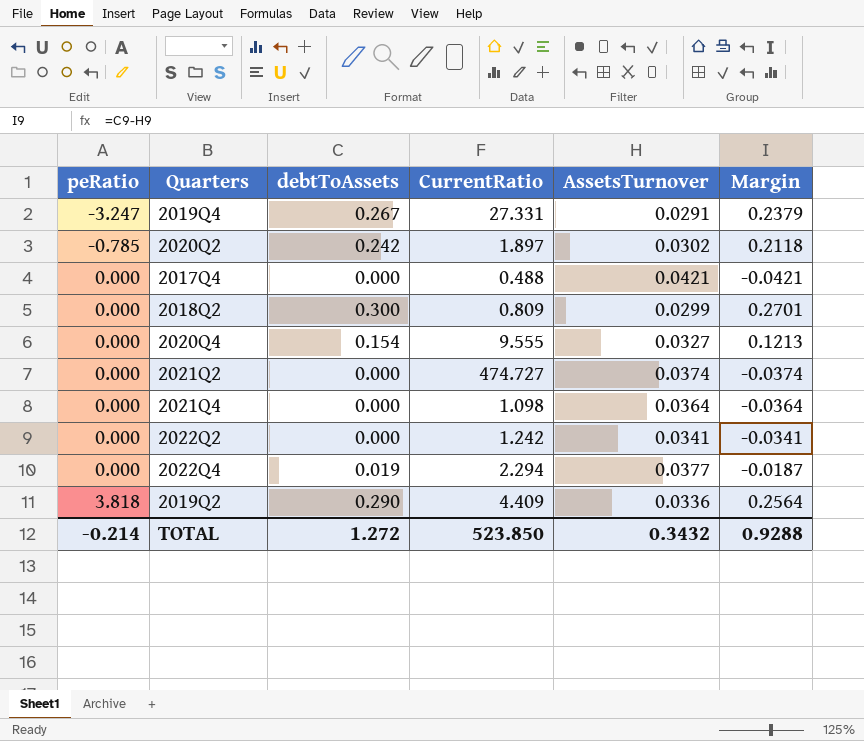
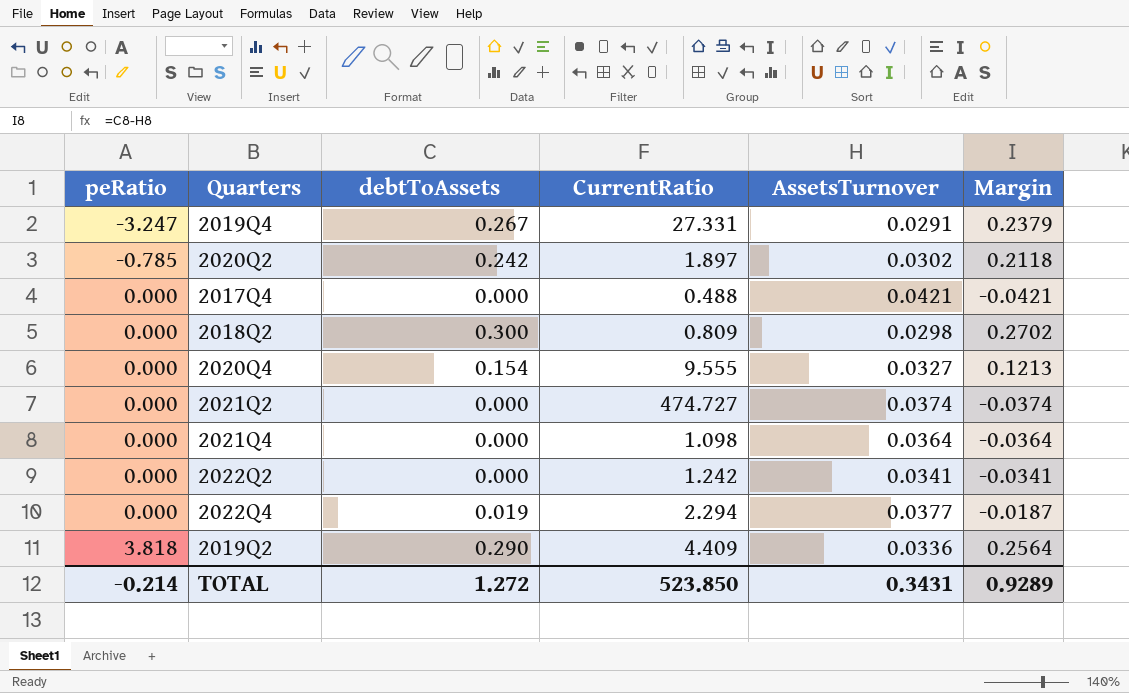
2018Q2 | AssetsTurnover: 0.0299 -> 0.0298
2018Q2 | Margin: 0.2701 -> 0.2702
TOTAL | AssetsTurnover: 0.3432 -> 0.3431
TOTAL | Margin: 0.9288 -> 0.9289

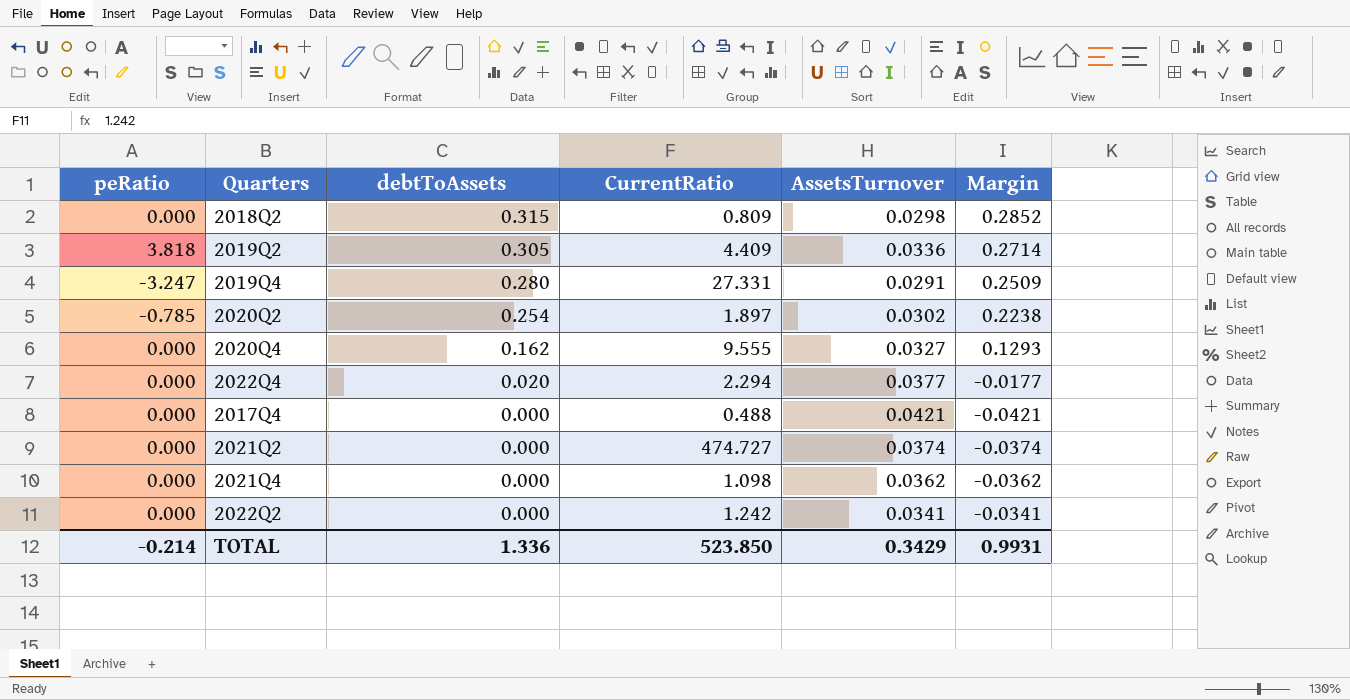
row order: peRatio ascending -> debtToAssets descending
2018Q2 | debtToAssets: 0.300 -> 0.315
2018Q2 | Margin: 0.2702 -> 0.2852
2019Q2 | debtToAssets: 0.290 -> 0.305
2019Q2 | Margin: 0.2564 -> 0.2714
2019Q4 | debtToAssets: 0.267 -> 0.280
2019Q4 | Margin: 0.2379 -> 0.2509
2020Q2 | debtToAssets: 0.242 -> 0.254
2020Q2 | Margin: 0.2118 -> 0.2238
2020Q4 | debtToAssets: 0.154 -> 0.162
2020Q4 | Margin: 0.1213 -> 0.1293
2022Q4 | debtToAssets: 0.019 -> 0.020
2022Q4 | Margin: -0.0187 -> -0.0177
2021Q4 | AssetsTurnover: 0.0364 -> 0.0362
2021Q4 | Margin: -0.0364 -> -0.0362
TOTAL | debtToAssets: 1.272 -> 1.336
TOTAL | AssetsTurnover: 0.3431 -> 0.3429
TOTAL | Margin: 0.9289 -> 0.9931

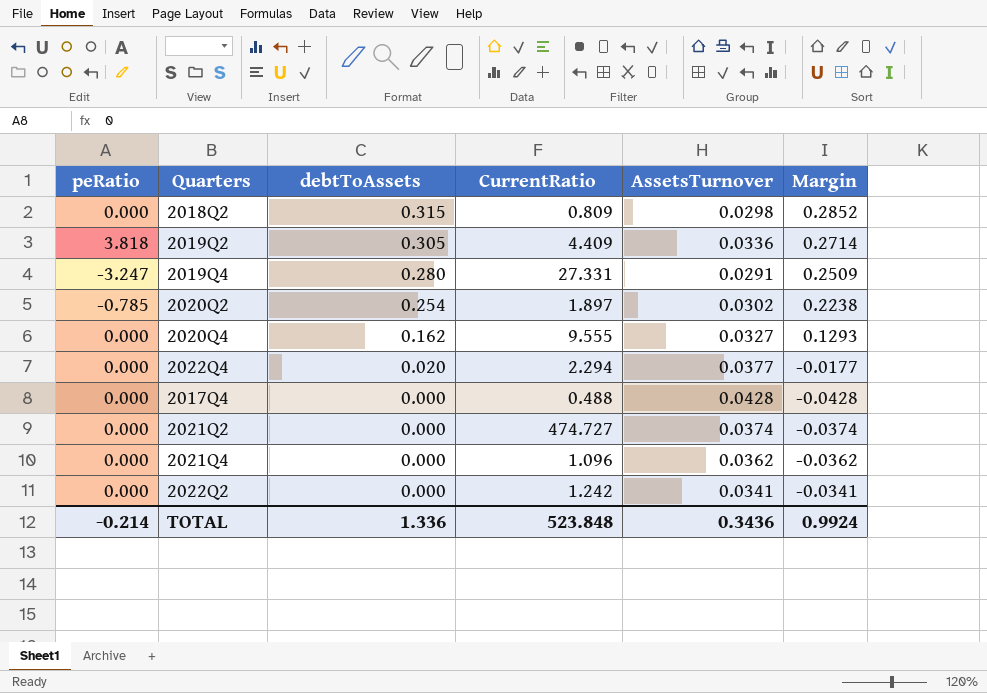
2017Q4 | AssetsTurnover: 0.0421 -> 0.0428
2017Q4 | Margin: -0.0421 -> -0.0428
2021Q4 | CurrentRatio: 1.098 -> 1.096
TOTAL | CurrentRatio: 523.850 -> 523.848
TOTAL | AssetsTurnover: 0.3429 -> 0.3436
TOTAL | Margin: 0.9931 -> 0.9924

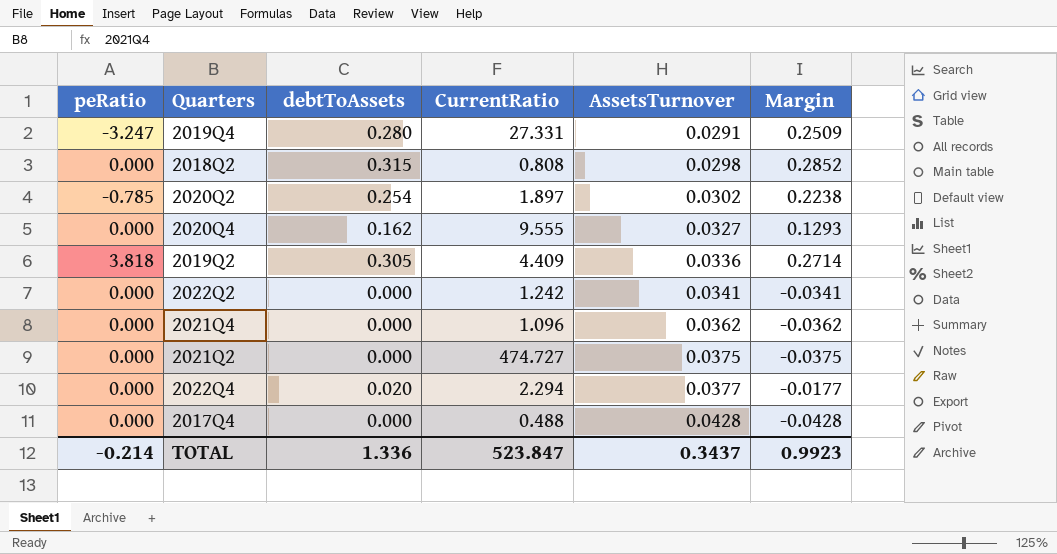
row order: debtToAssets descending -> AssetsTurnover ascending
2018Q2 | CurrentRatio: 0.809 -> 0.808
2021Q2 | AssetsTurnover: 0.0374 -> 0.0375
2021Q2 | Margin: -0.0374 -> -0.0375
TOTAL | CurrentRatio: 523.848 -> 523.847
TOTAL | AssetsTurnover: 0.3436 -> 0.3437
TOTAL | Margin: 0.9924 -> 0.9923

